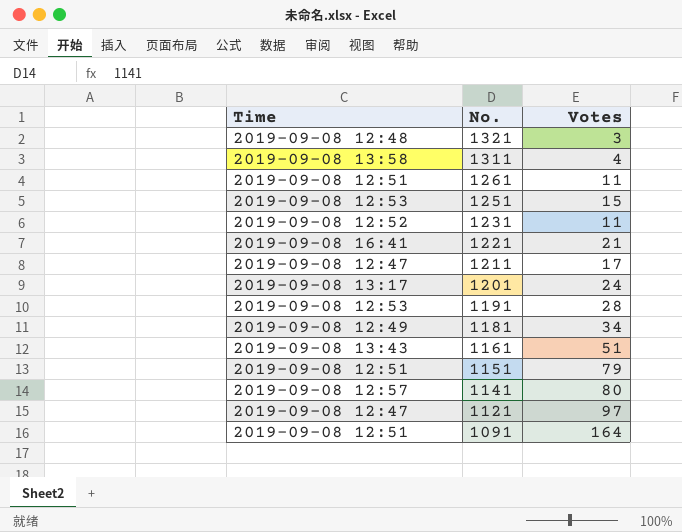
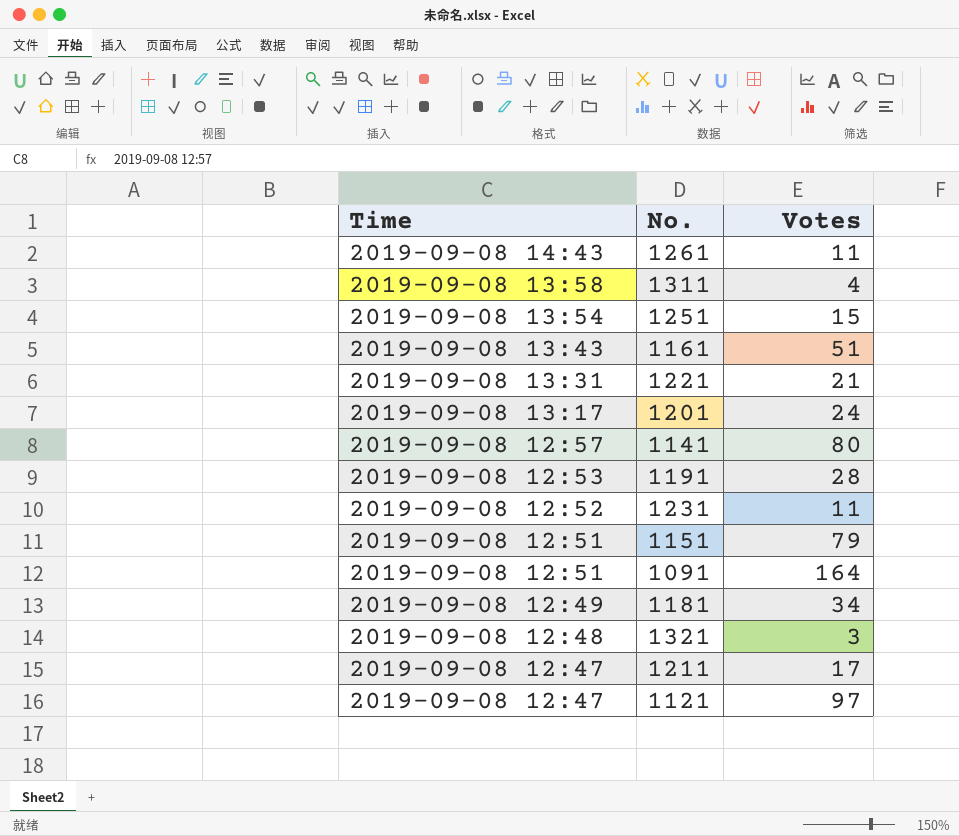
row order: No. descending -> Time descending
1261 | Time: 2019-09-08 12:51 -> 2019-09-08 14:43
1251 | Time: 2019-09-08 12:53 -> 2019-09-08 13:54
1221 | Time: 2019-09-08 16:41 -> 2019-09-08 13:31

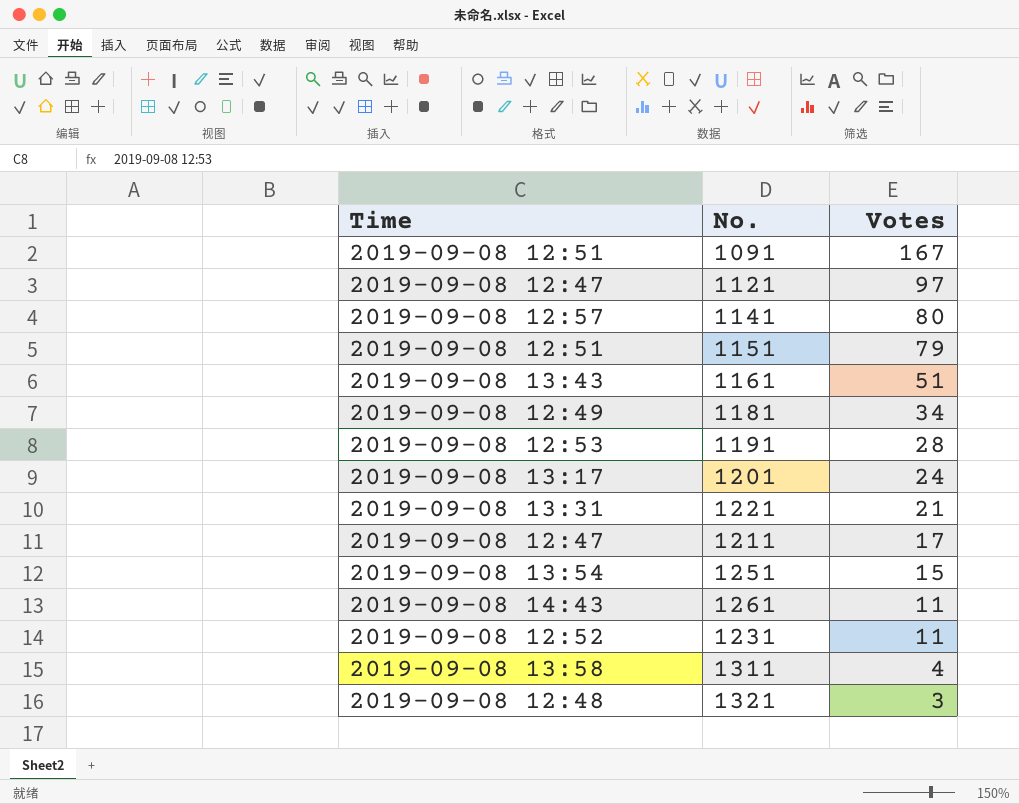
row order: Time descending -> Votes descending
1091 | Votes: 164 -> 167

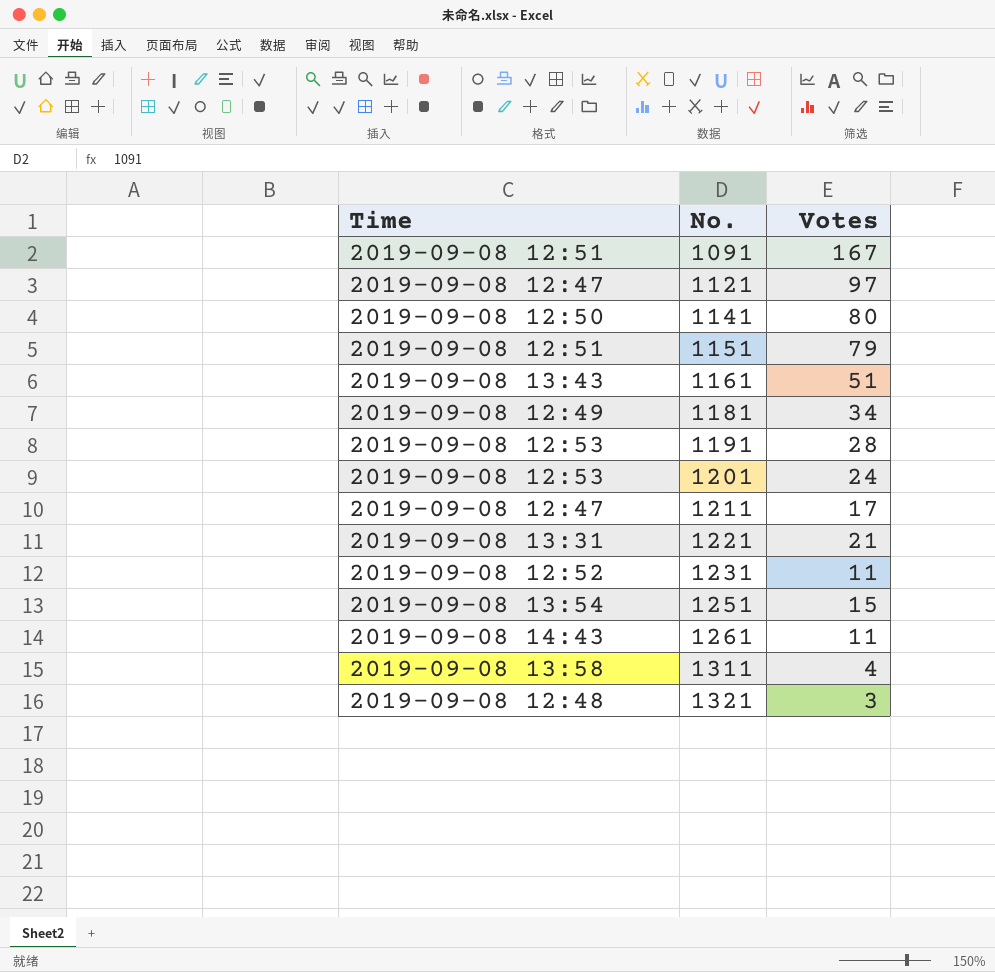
row order: Votes descending -> No. ascending
1141 | Time: 2019-09-08 12:57 -> 2019-09-08 12:50
1201 | Time: 2019-09-08 13:17 -> 2019-09-08 12:53

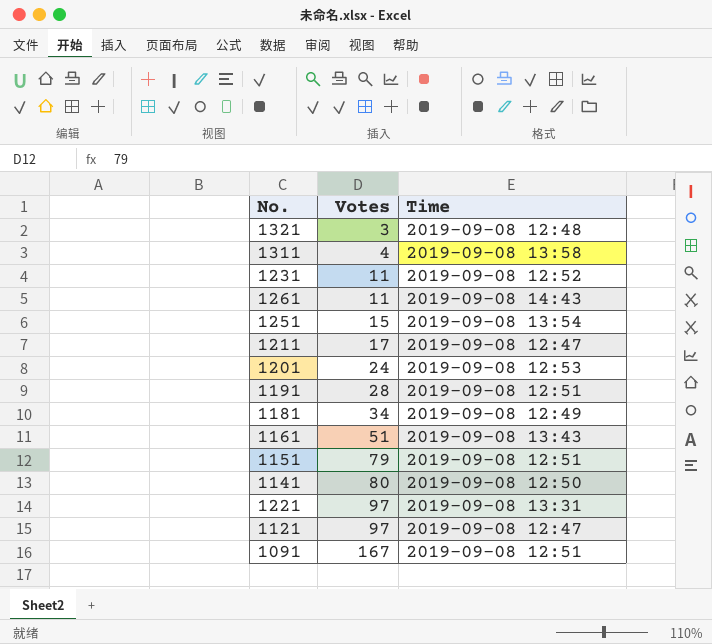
row order: No. ascending -> Votes ascending
column Time | position: 1 -> 3
1191 | Time: 2019-09-08 12:53 -> 2019-09-08 12:51
1221 | Votes: 21 -> 97

